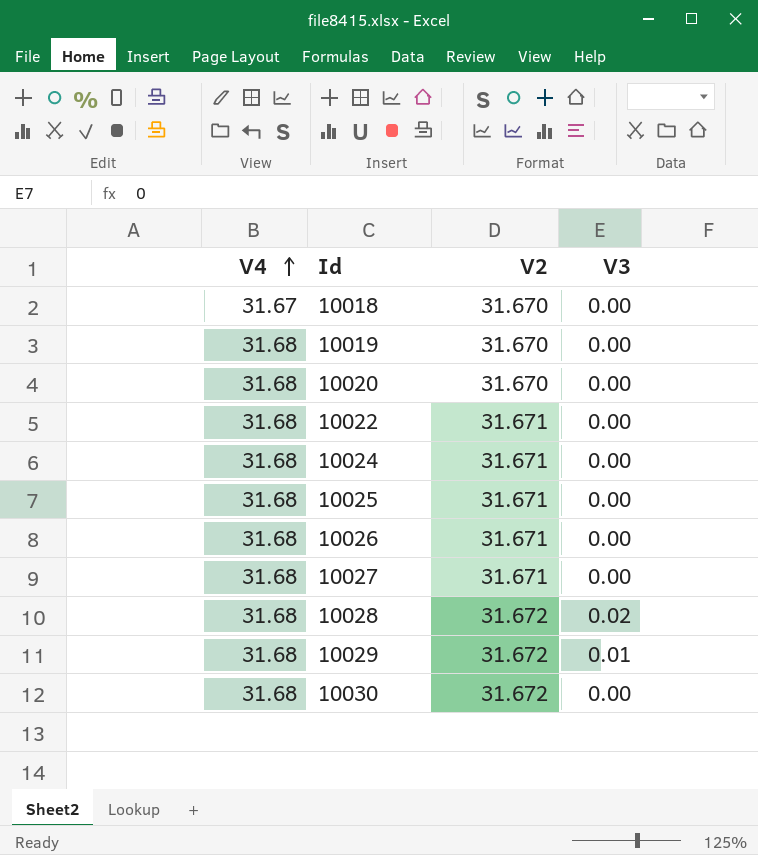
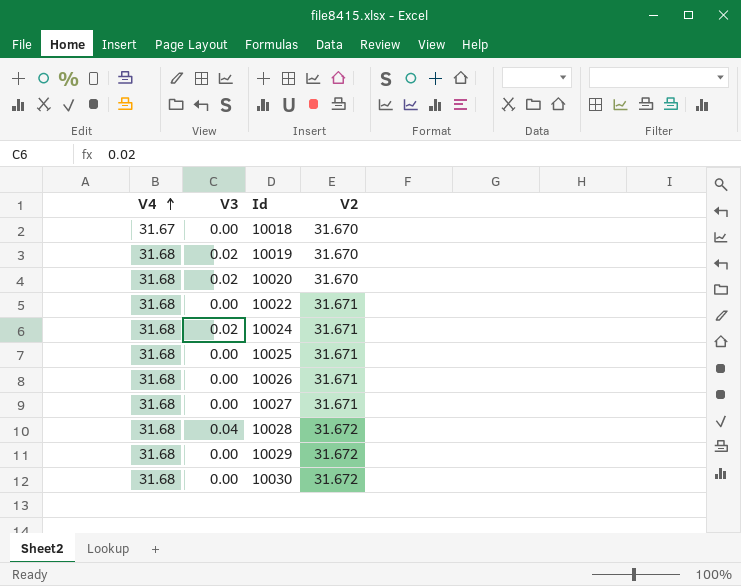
column V3 | position: 4 -> 2
10019 | V3: 0.00 -> 0.02
10020 | V3: 0.00 -> 0.02
10024 | V3: 0.00 -> 0.02
10028 | V3: 0.02 -> 0.04
10029 | V3: 0.01 -> 0.00

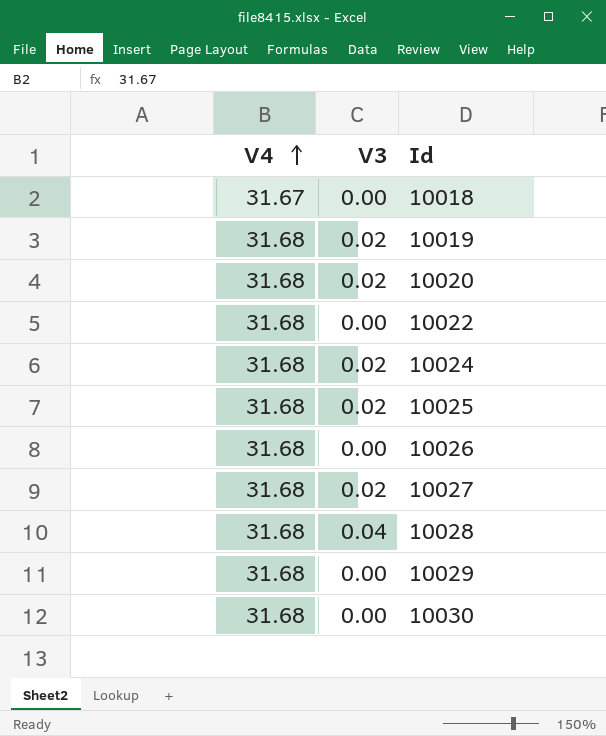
column V2 | position: 4 -> none
10025 | V3: 0.00 -> 0.02
10027 | V3: 0.00 -> 0.02

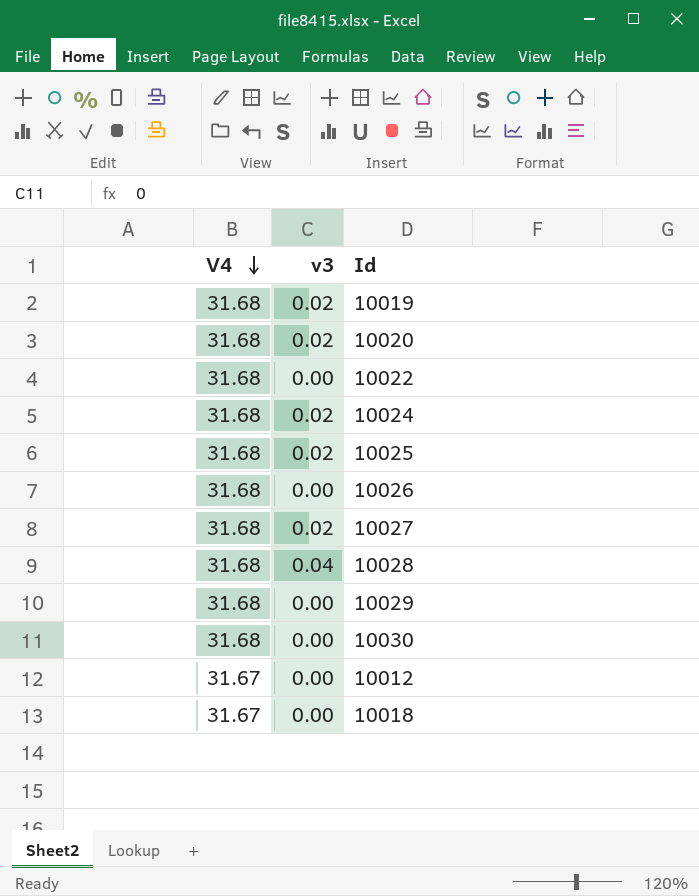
row order: V4 ascending -> V4 descending
column name: V3 -> v3
row 10012: none -> 31.67 | 0.00

